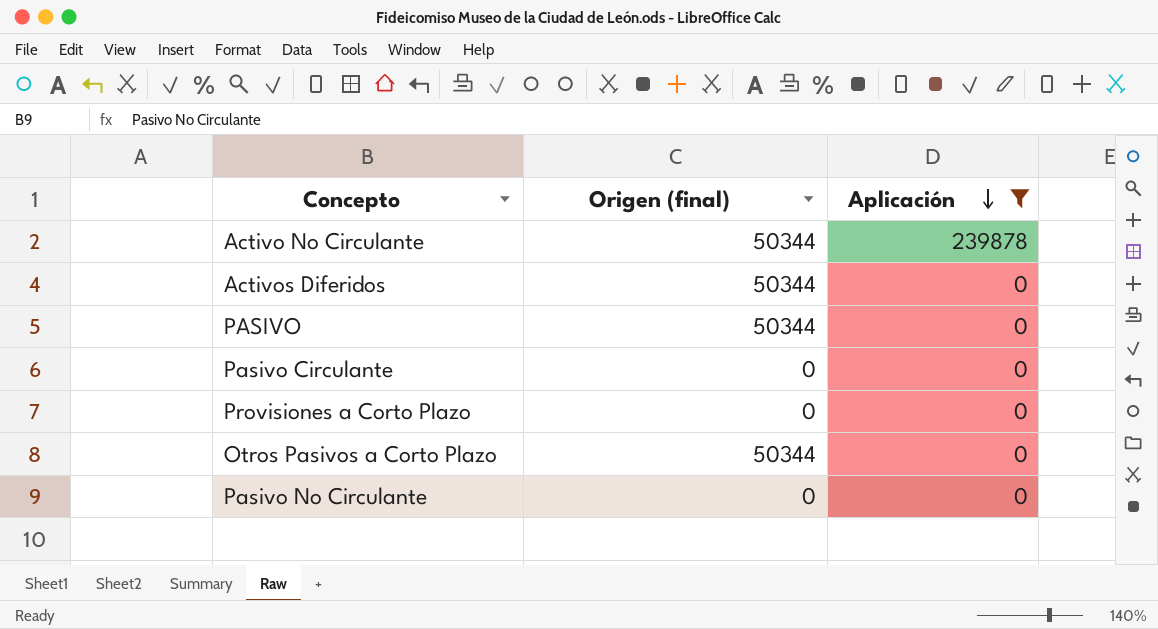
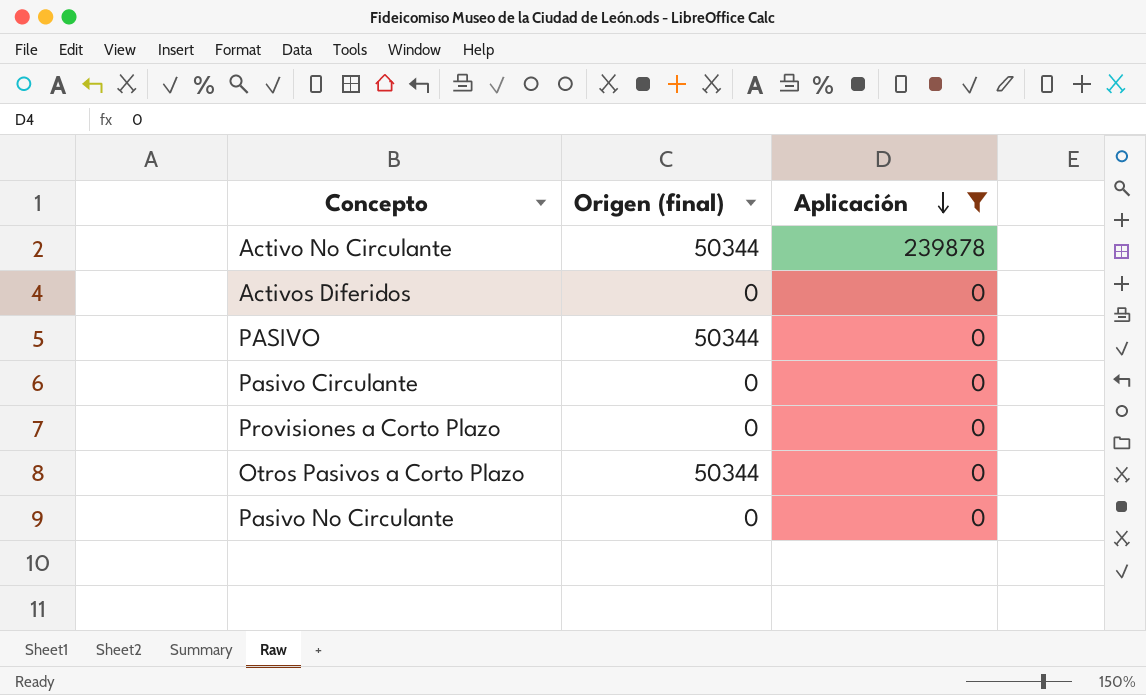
Activos Diferidos | Origen (final): 50344 -> 0

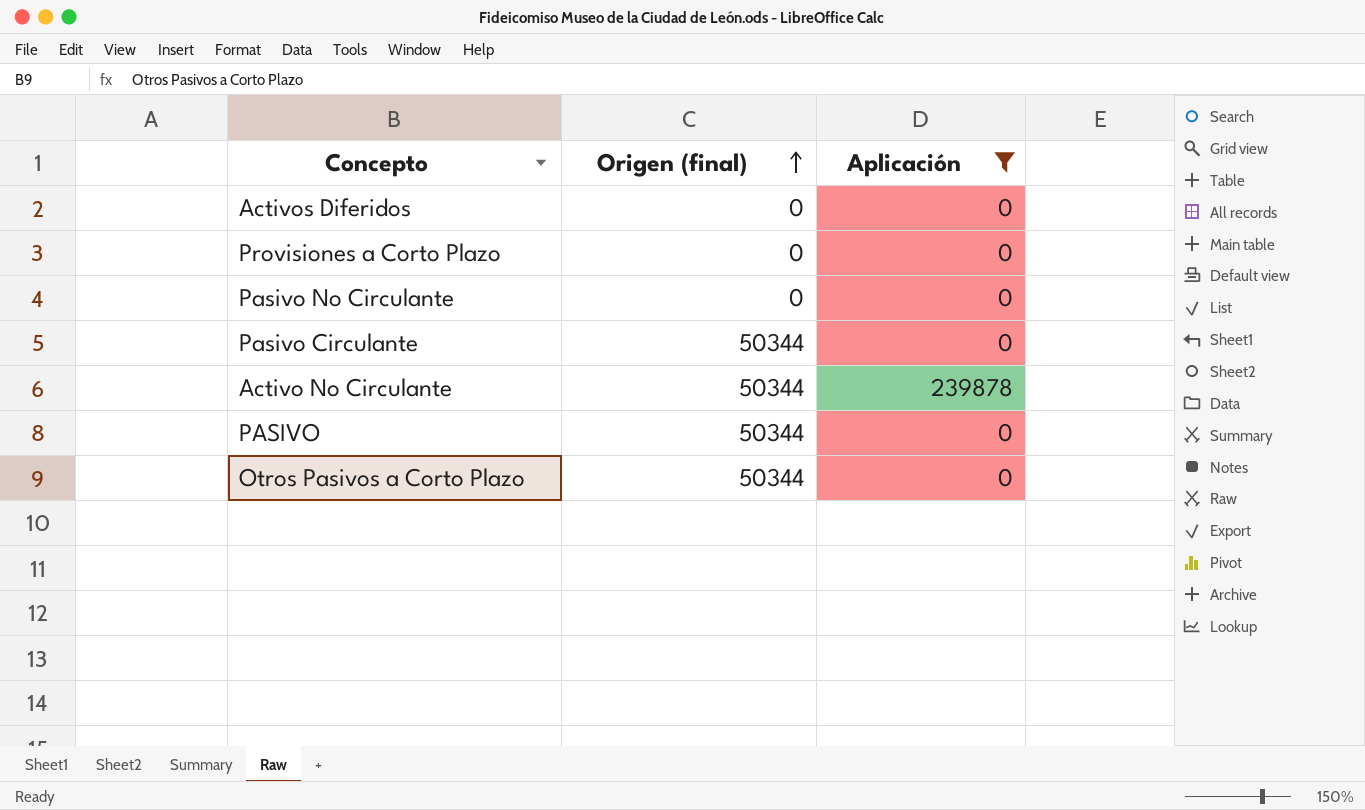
row order: Aplicación descending -> Origen (final) ascending
Pasivo Circulante | Origen (final): 0 -> 50344

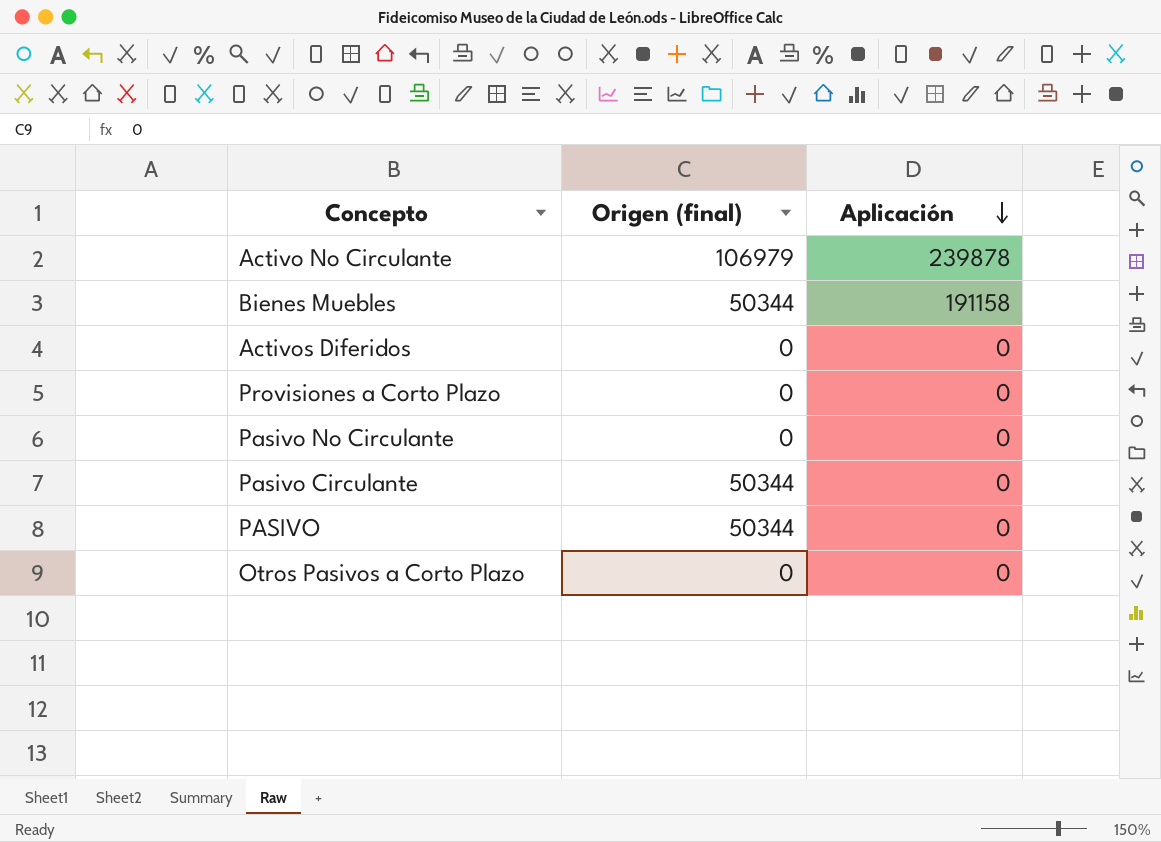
filter: Aplicación != 191158 -> none
row order: Origen (final) ascending -> Aplicación descending
Activo No Circulante | Origen (final): 50344 -> 106979
Otros Pasivos a Corto Plazo | Origen (final): 50344 -> 0

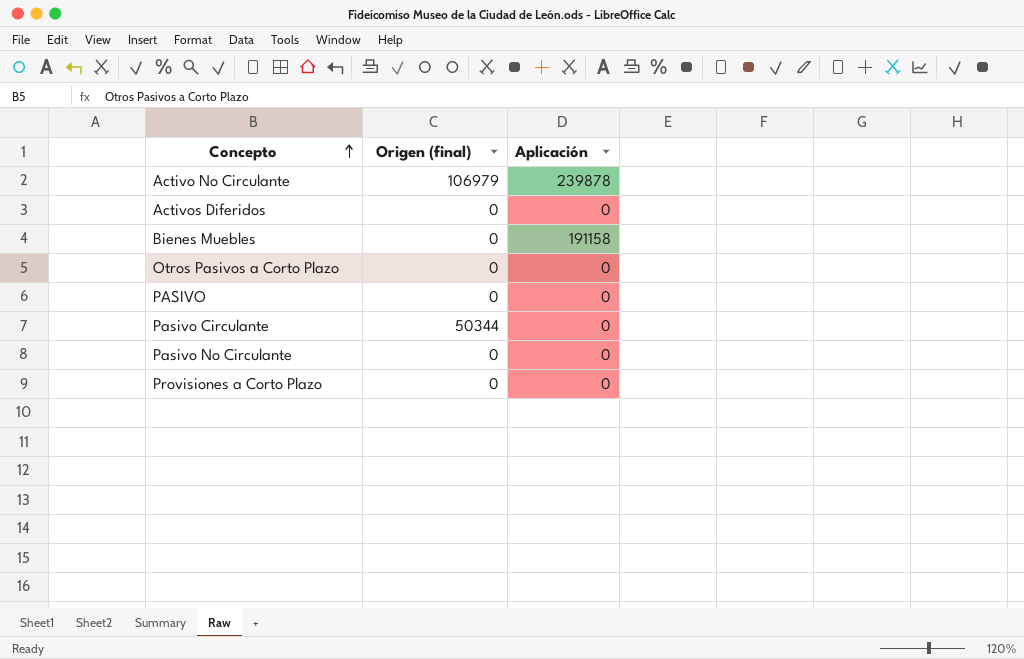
row order: Aplicación descending -> Concepto ascending
Bienes Muebles | Origen (final): 50344 -> 0
PASIVO | Origen (final): 50344 -> 0

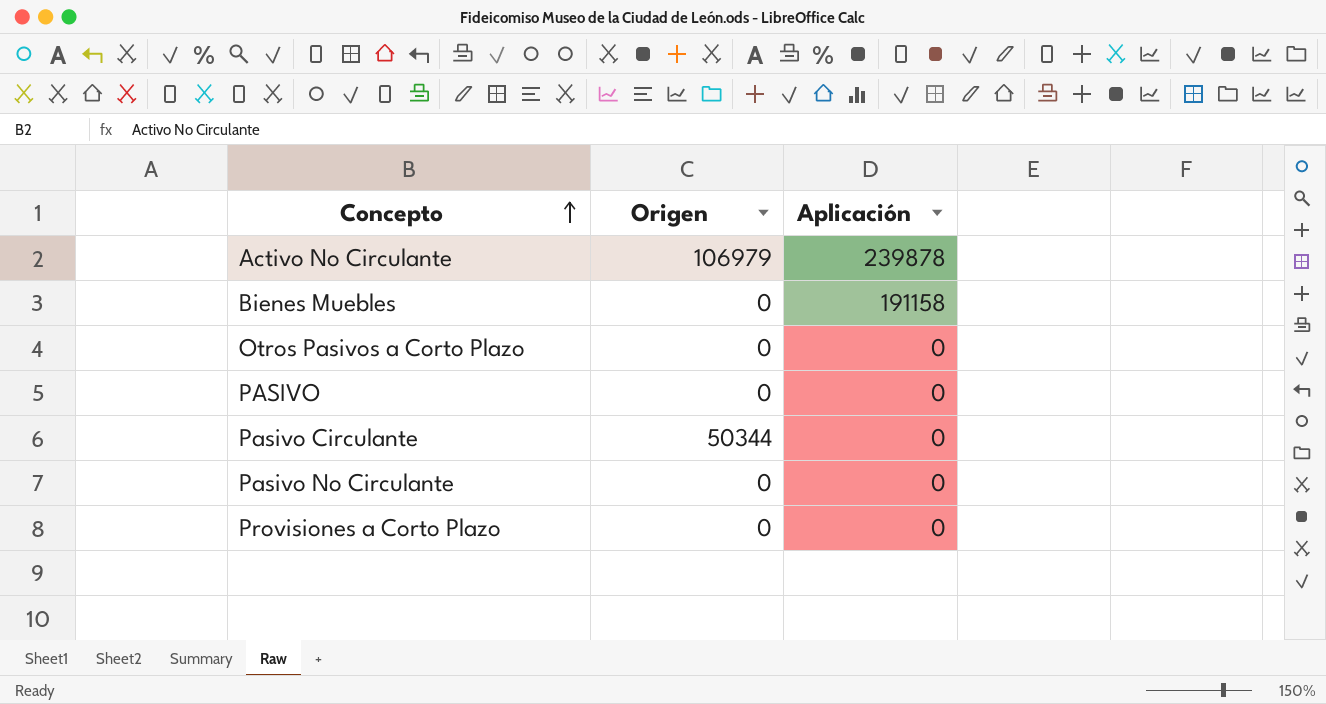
column name: Origen (final) -> Origen
row Activos Diferidos: 0 | 0 -> none

